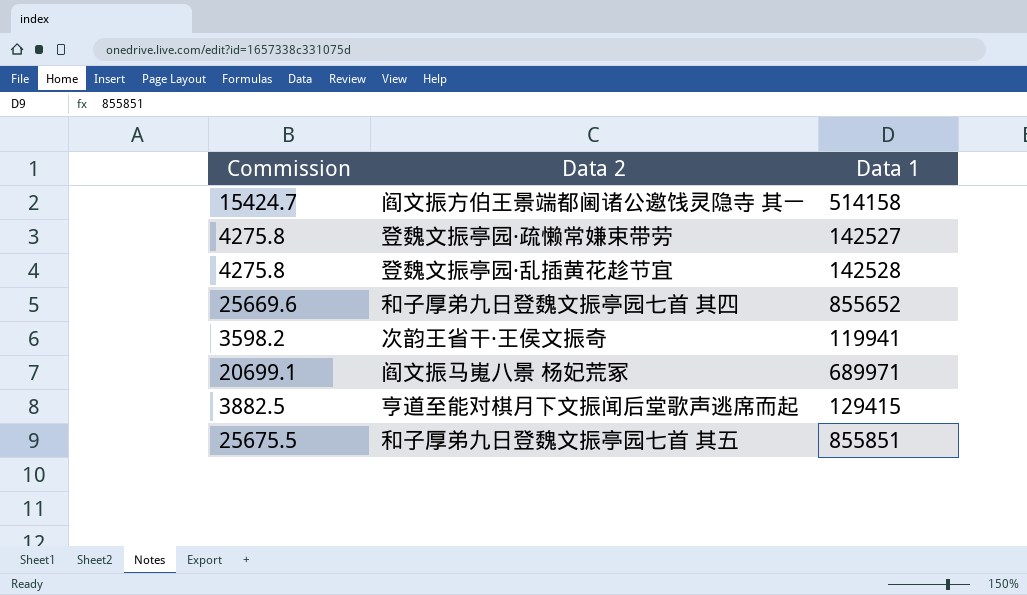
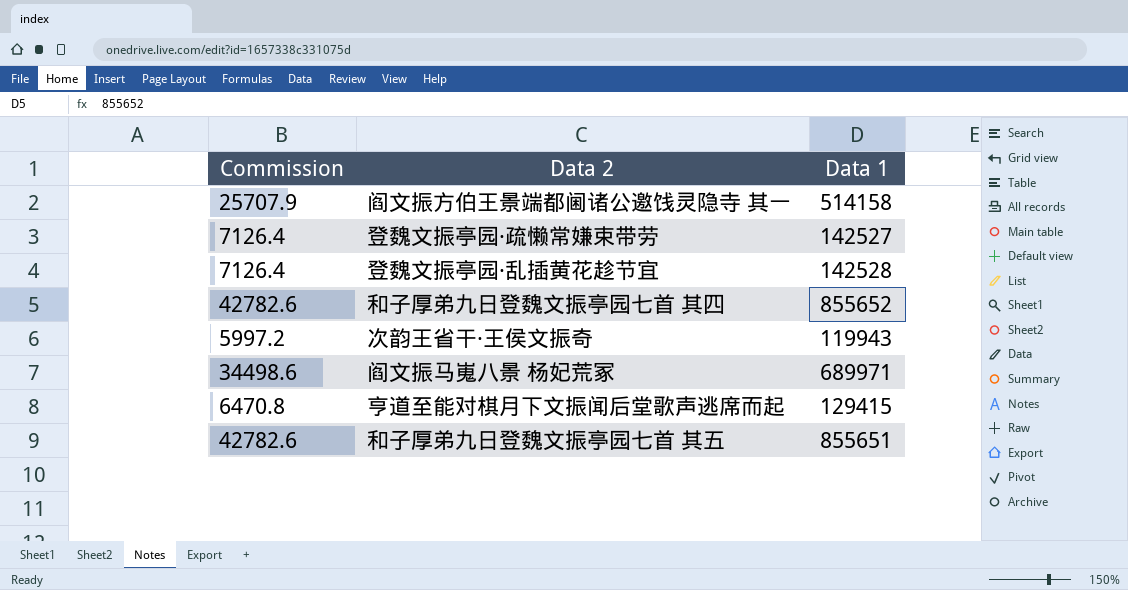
column Commission | formula: [Data 1] * 0.03 -> [Data 1] * 0.05
次韵王省干·王侯文振奇 | Data 1: 119941 -> 119943
和子厚弟九日登魏文振亭园七首 其五 | Data 1: 855851 -> 855651

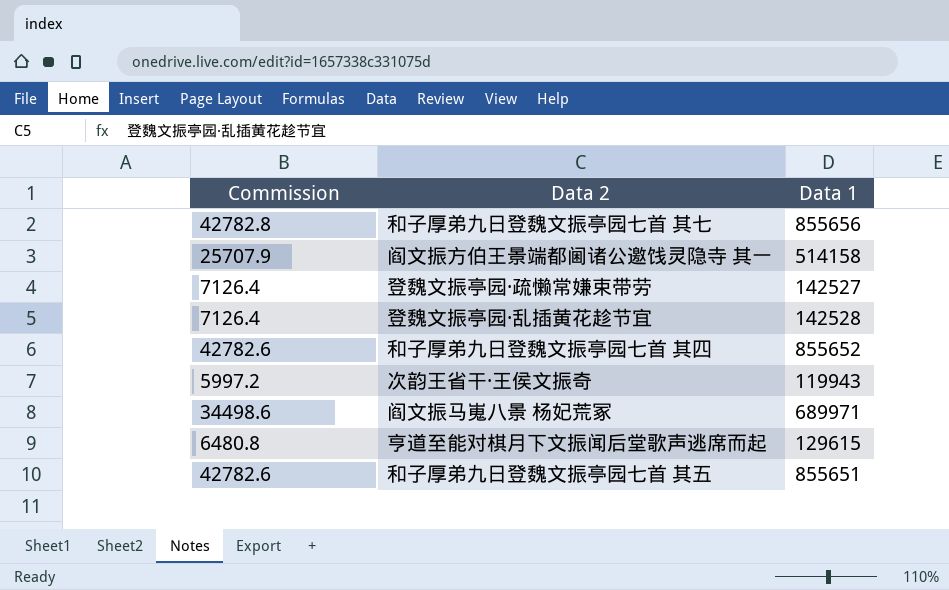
row 和子厚弟九日登魏文振亭园七首 其七: none -> 42782.8 | 855656
亨道至能对棋月下文振闻后堂歌声逃席而起 | Commission: 6470.8 -> 6480.8
亨道至能对棋月下文振闻后堂歌声逃席而起 | Data 1: 129415 -> 129615

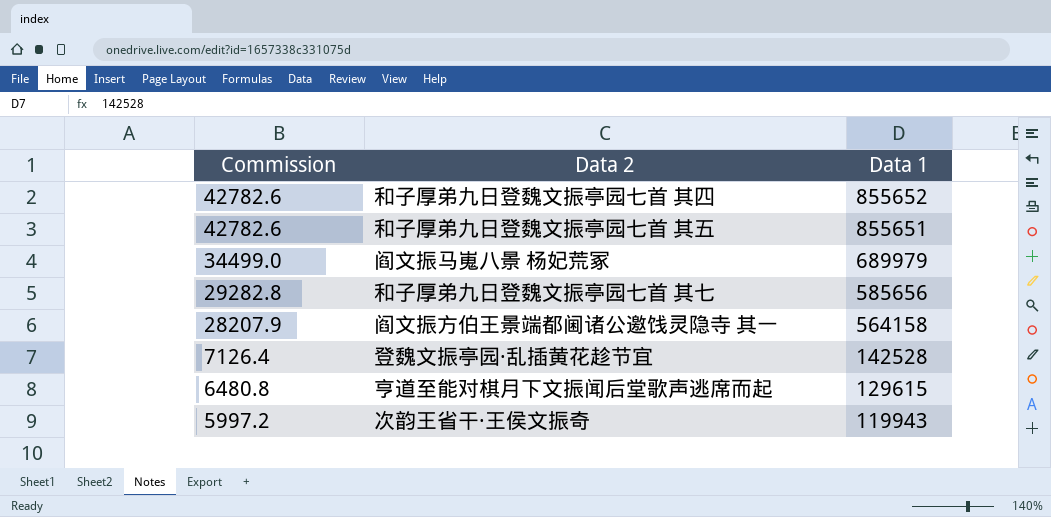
row order: none -> Commission descending
row 登魏文振亭园·疏懒常嫌束带劳: 7126.4 | 142527 -> none
阎文振马嵬八景 杨妃荒冢 | Commission: 34498.6 -> 34499.0
阎文振马嵬八景 杨妃荒冢 | Data 1: 689971 -> 689979
和子厚弟九日登魏文振亭园七首 其七 | Commission: 42782.8 -> 29282.8
和子厚弟九日登魏文振亭园七首 其七 | Data 1: 855656 -> 585656
阎文振方伯王景端都阃诸公邀饯灵隐寺 其一 | Commission: 25707.9 -> 28207.9
阎文振方伯王景端都阃诸公邀饯灵隐寺 其一 | Data 1: 514158 -> 564158

